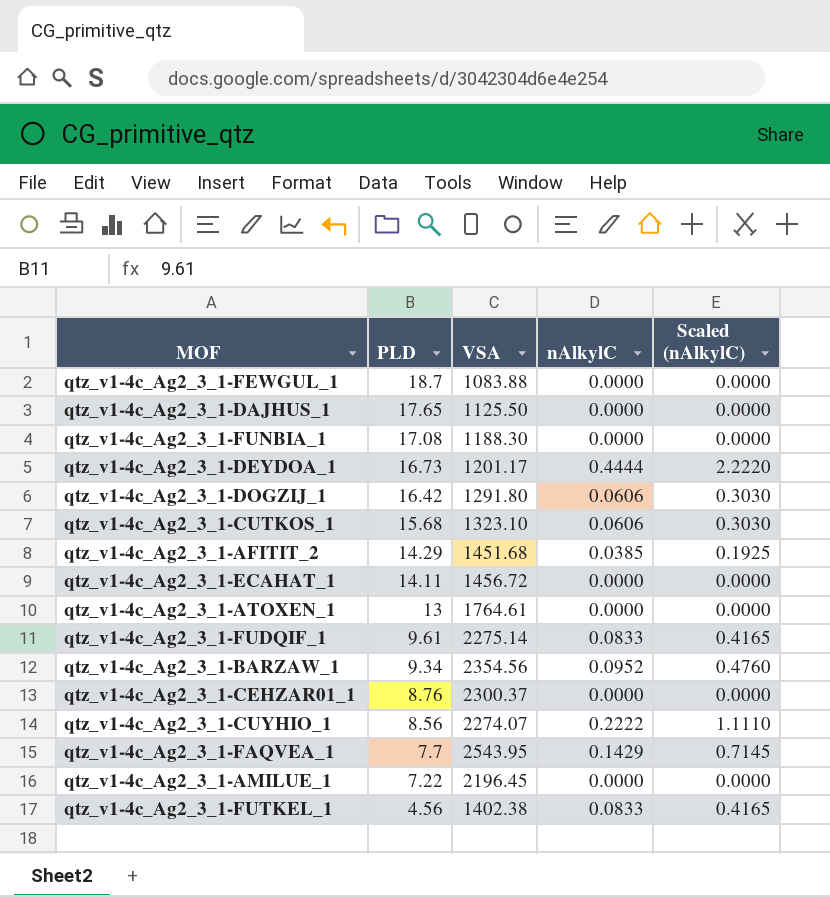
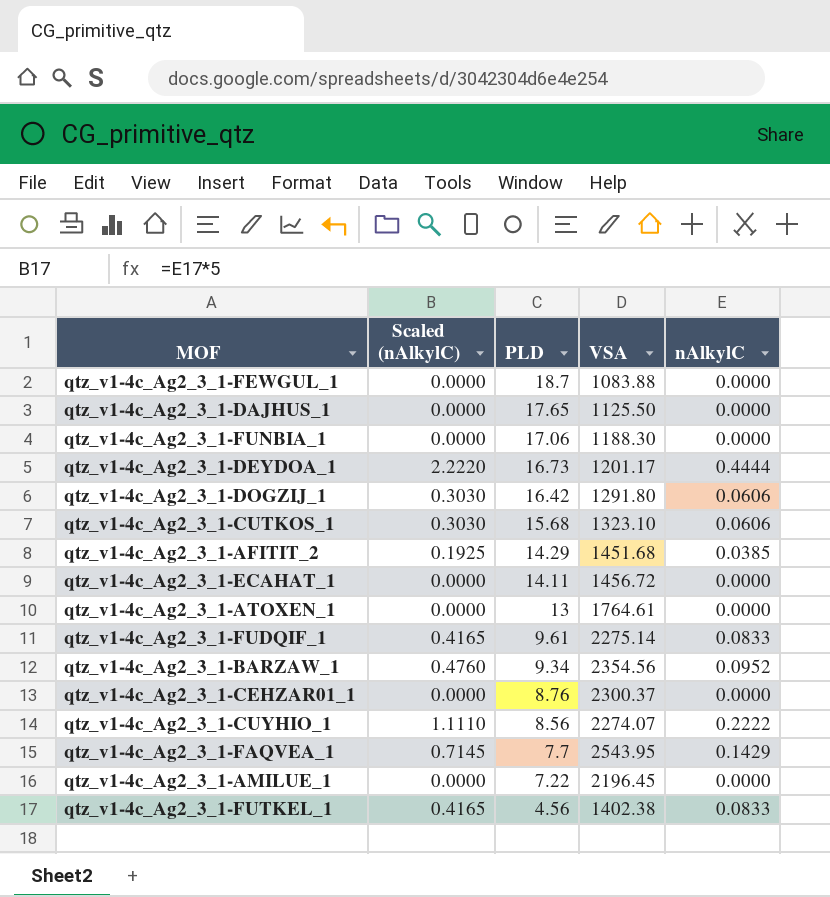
column Scaled (nAlkylC) | position: 5 -> 2
qtz_v1-4c_Ag2_3_1-FUNBIA_1 | PLD: 17.08 -> 17.06

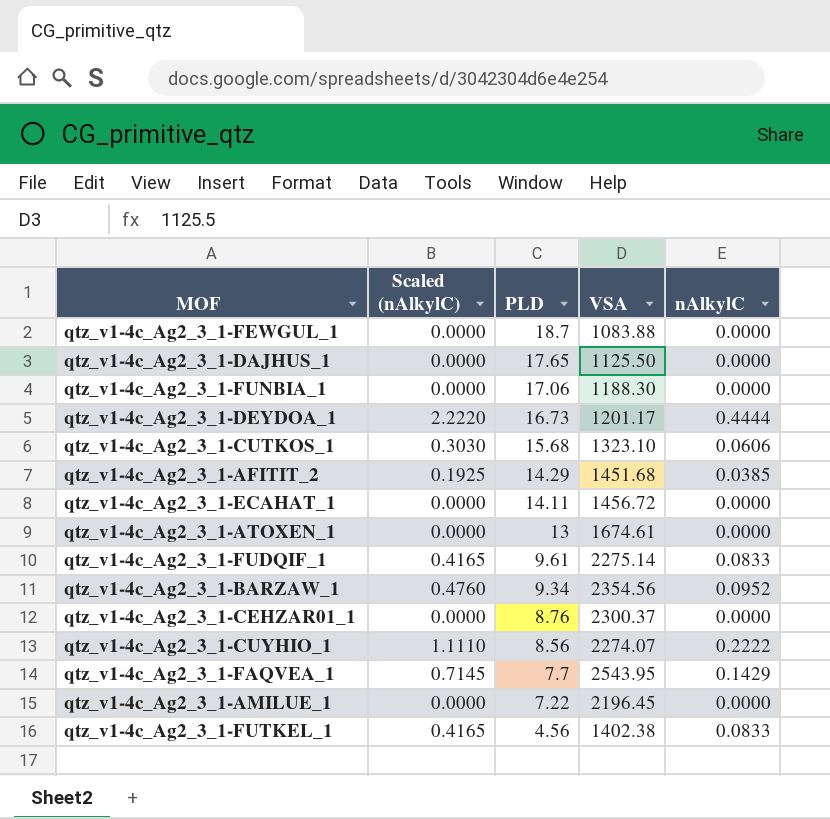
row qtz_v1-4c_Ag2_3_1-DOGZIJ_1: 0.3030 | 16.42 | 1291.80 | 0.0606 -> none
qtz_v1-4c_Ag2_3_1-ATOXEN_1 | VSA: 1764.61 -> 1674.61

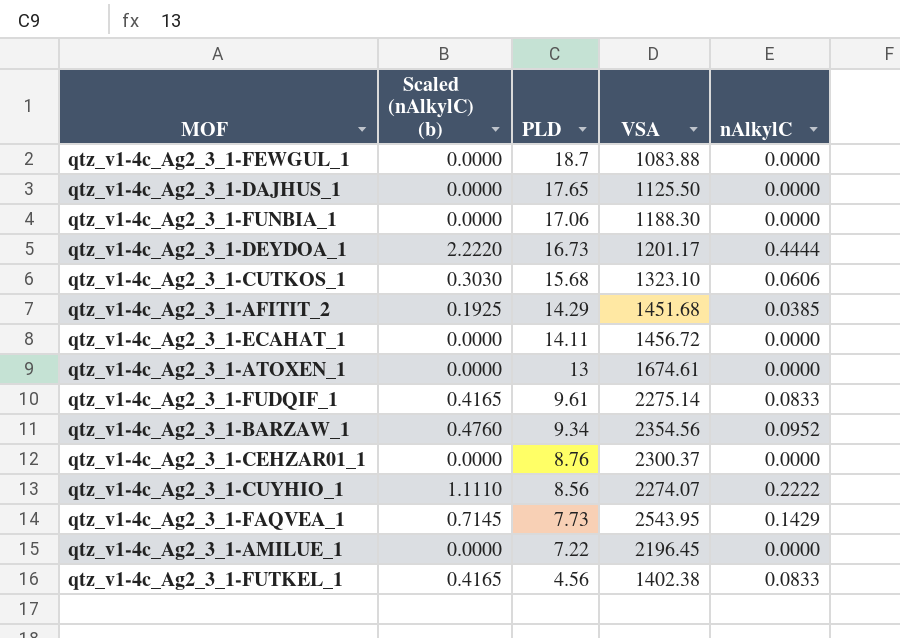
column name: Scaled (nAlkylC) -> Scaled (nAlkylC) (b)
qtz_v1-4c_Ag2_3_1-FAQVEA_1 | PLD: 7.7 -> 7.73

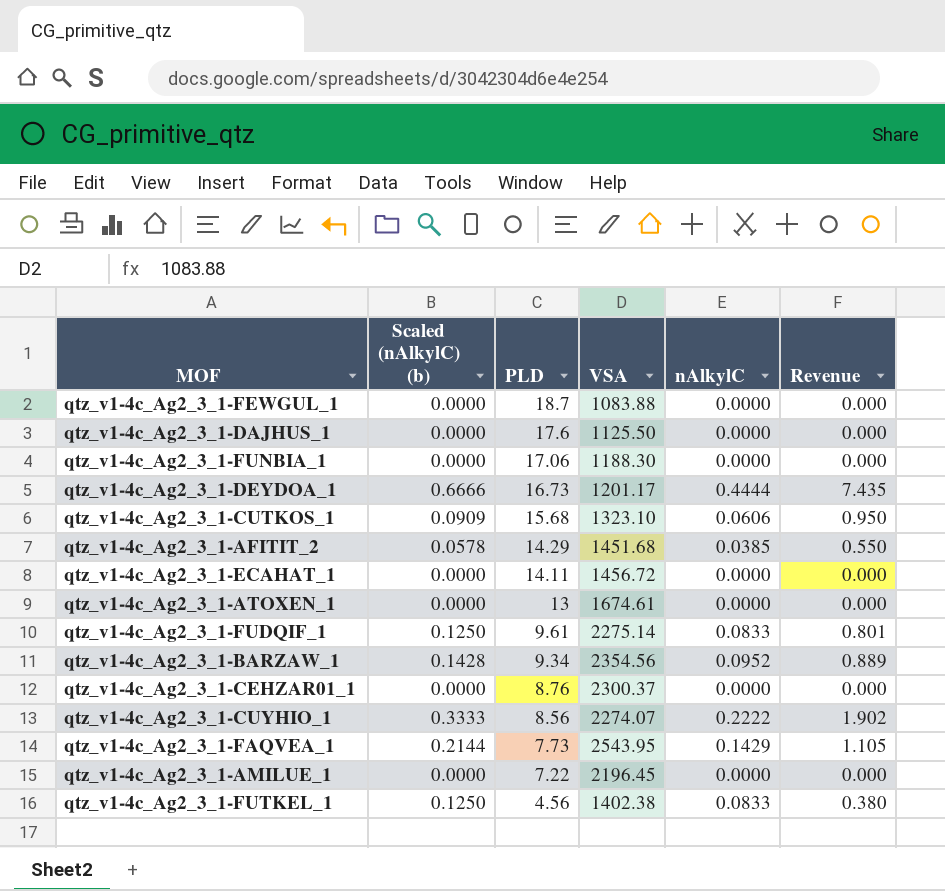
column Scaled (nAlkylC) (b) | formula: [nAlkylC] * 5 -> [nAlkylC] * 1.5
column Revenue | formula: none -> [PLD] * [nAlkylC]
qtz_v1-4c_Ag2_3_1-DAJHUS_1 | PLD: 17.65 -> 17.6

